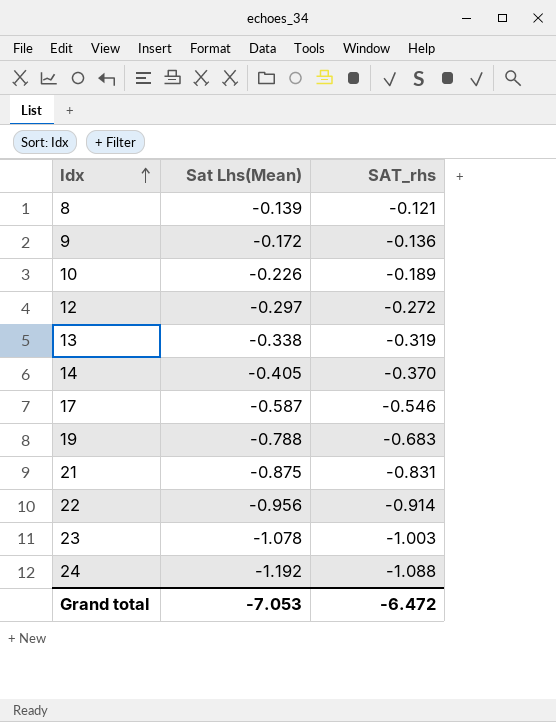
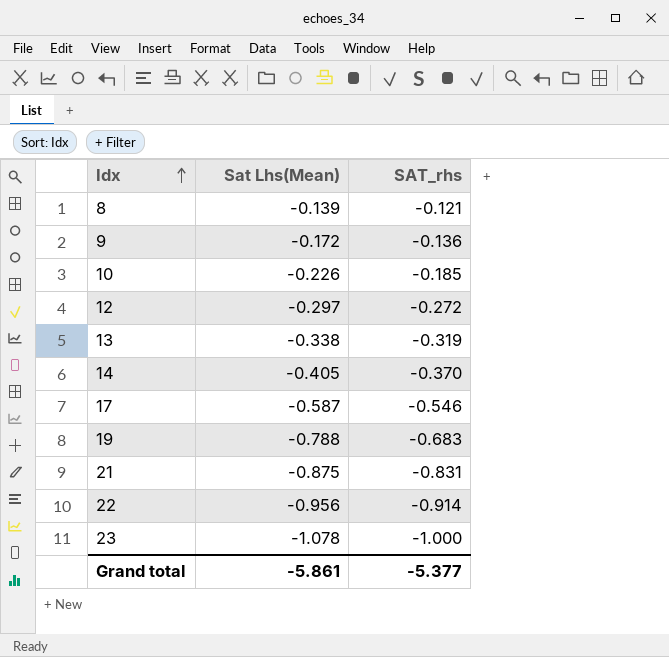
row 24: -1.192 | -1.088 -> none
10 | SAT_rhs: -0.189 -> -0.185
23 | SAT_rhs: -1.003 -> -1.000
Grand total | Sat Lhs(Mean): -7.053 -> -5.861
Grand total | SAT_rhs: -6.472 -> -5.377

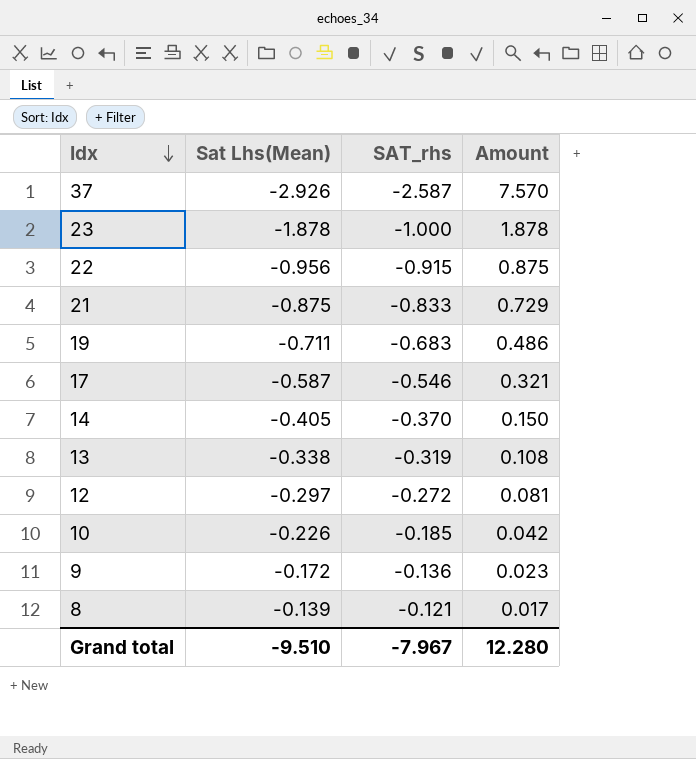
row order: Idx ascending -> Idx descending
column Amount | formula: none -> [Sat Lhs(Mean)] * [SAT_rhs]
row 37: none -> -2.926 | -2.587 | 7.570
23 | Sat Lhs(Mean): -1.078 -> -1.878
22 | SAT_rhs: -0.914 -> -0.915
21 | SAT_rhs: -0.831 -> -0.833
19 | Sat Lhs(Mean): -0.788 -> -0.711
Grand total | Sat Lhs(Mean): -5.861 -> -9.510
Grand total | SAT_rhs: -5.377 -> -7.967

